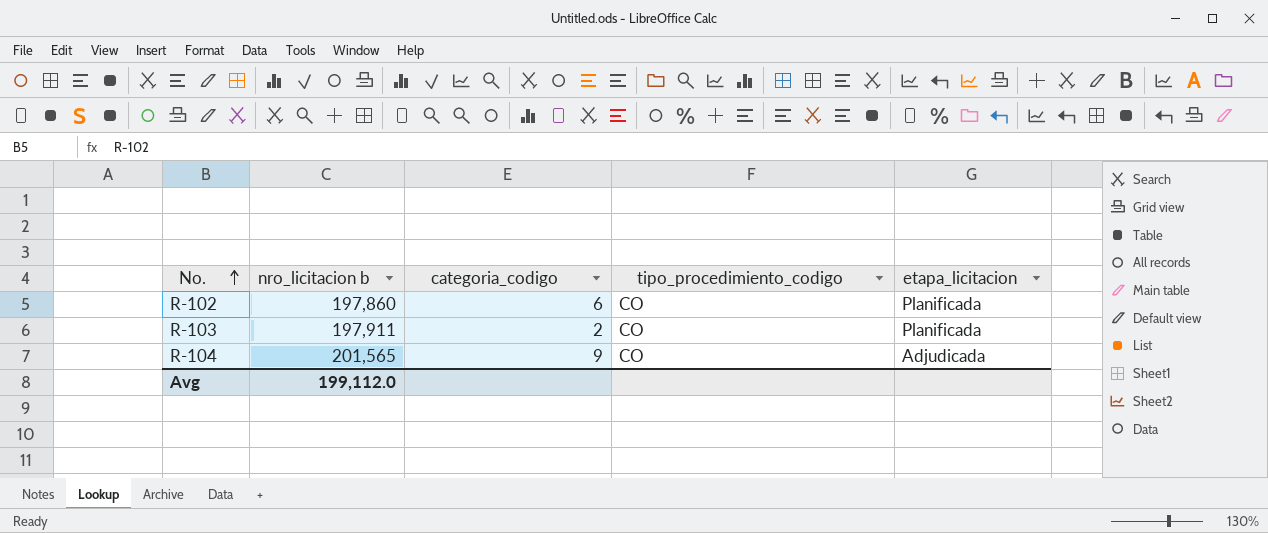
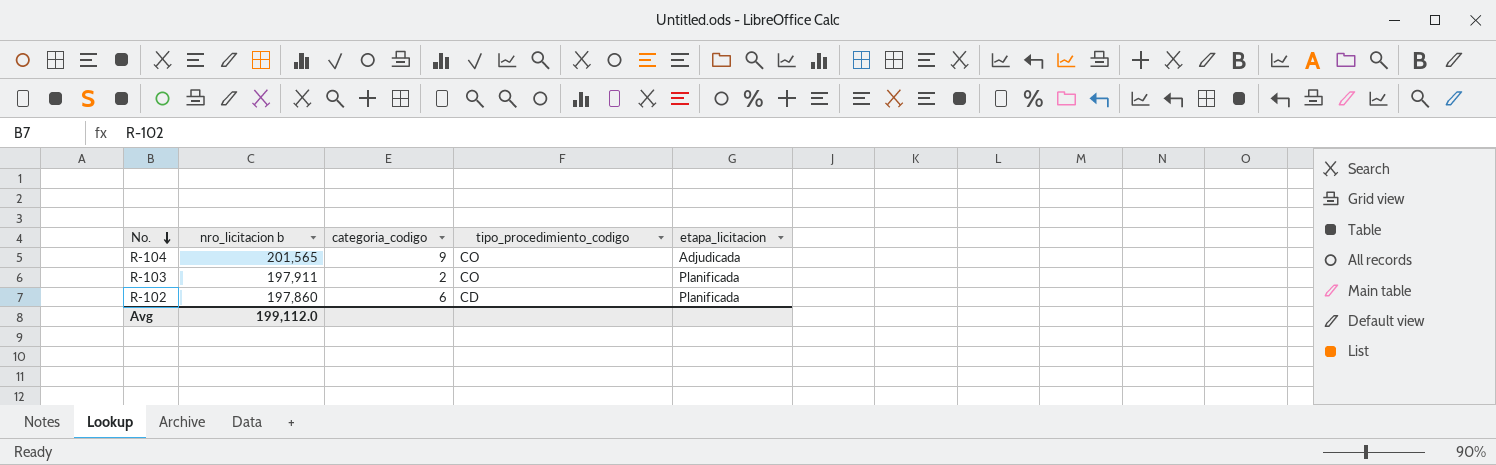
row order: No. ascending -> No. descending
R-102 | tipo_procedimiento_codigo: CO -> CD

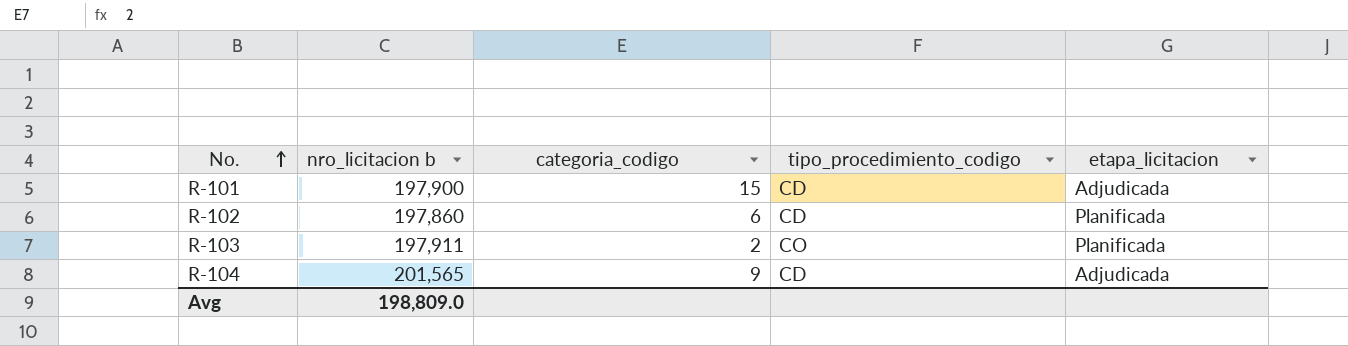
row order: No. descending -> No. ascending
row R-101: none -> 197,900 | 15 | CD | Adjudicada
R-104 | tipo_procedimiento_codigo: CO -> CD
Avg | nro_licitacion b: 199,112.0 -> 198,809.0

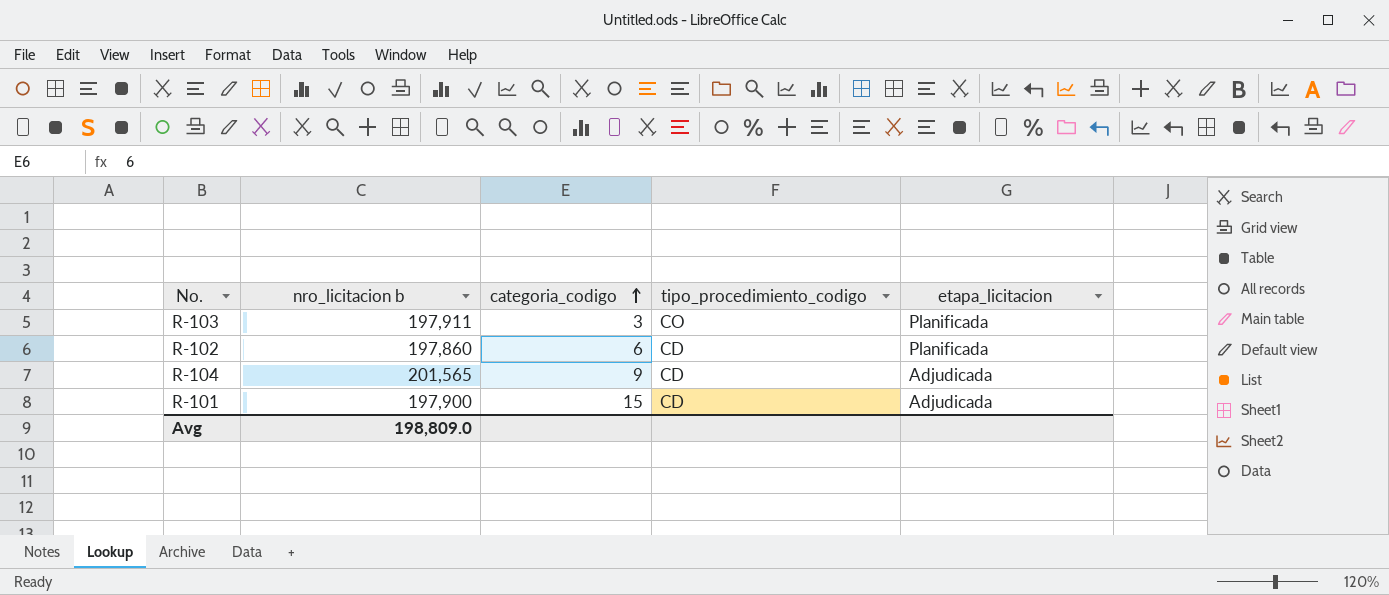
row order: No. ascending -> categoria_codigo ascending
R-103 | categoria_codigo: 2 -> 3

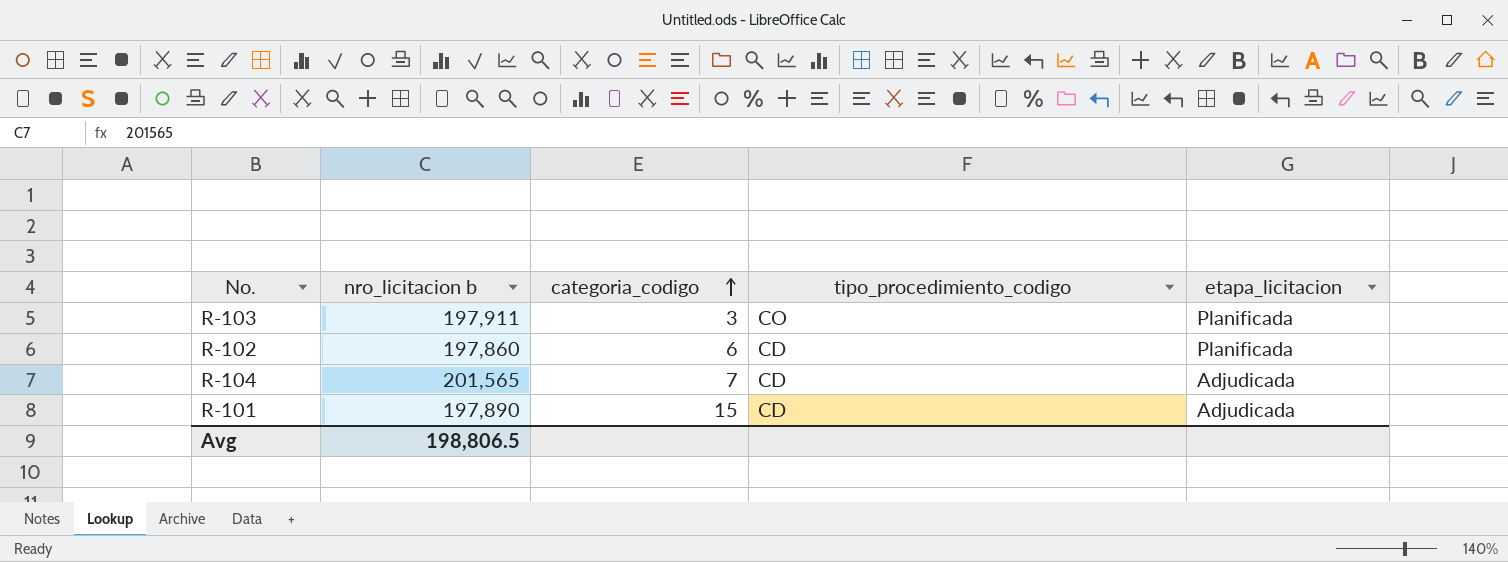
R-104 | categoria_codigo: 9 -> 7
R-101 | nro_licitacion b: 197,900 -> 197,890
Avg | nro_licitacion b: 198,809.0 -> 198,806.5

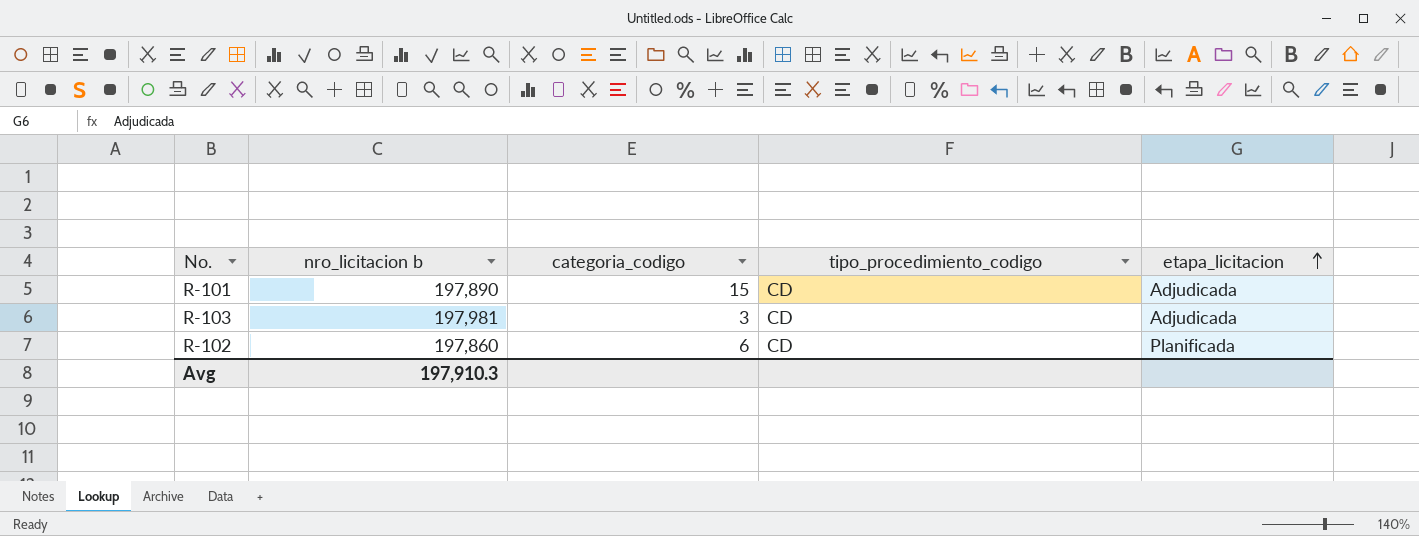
row order: categoria_codigo ascending -> etapa_licitacion ascending
row R-104: 201,565 | 7 | CD | Adjudicada -> none
R-103 | nro_licitacion b: 197,911 -> 197,981
R-103 | tipo_procedimiento_codigo: CO -> CD
R-103 | etapa_licitacion: Planificada -> Adjudicada
Avg | nro_licitacion b: 198,806.5 -> 197,910.3

